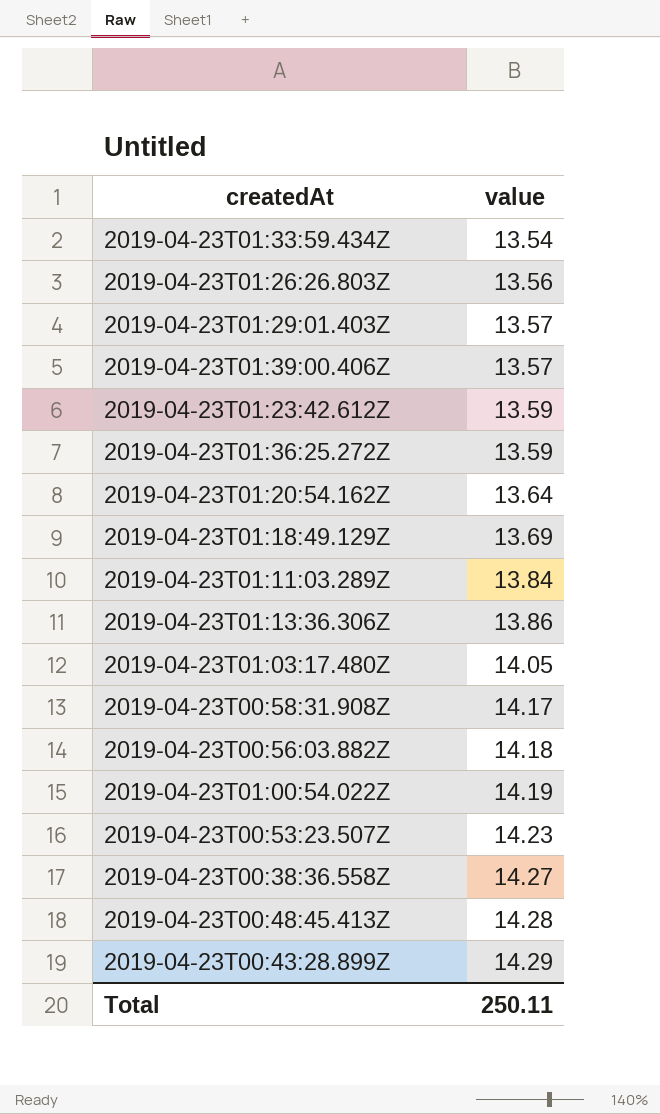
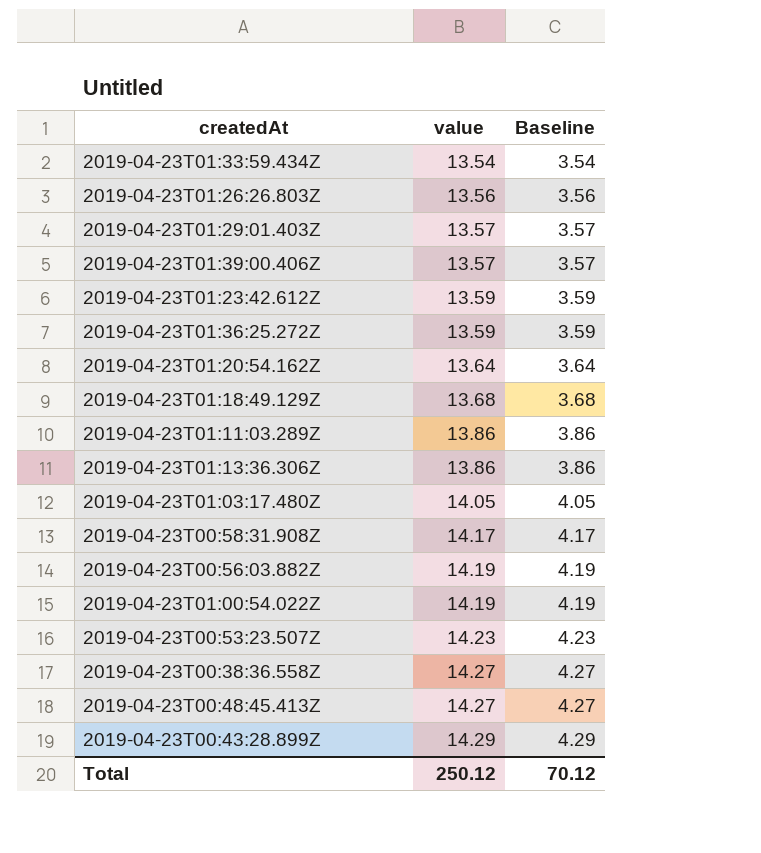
column Baseline | formula: none -> [value] - 10
2019-04-23T01:18:49.129Z | value: 13.69 -> 13.68
2019-04-23T01:11:03.289Z | value: 13.84 -> 13.86
2019-04-23T00:56:03.882Z | value: 14.18 -> 14.19
2019-04-23T00:48:45.413Z | value: 14.28 -> 14.27
Total | value: 250.11 -> 250.12

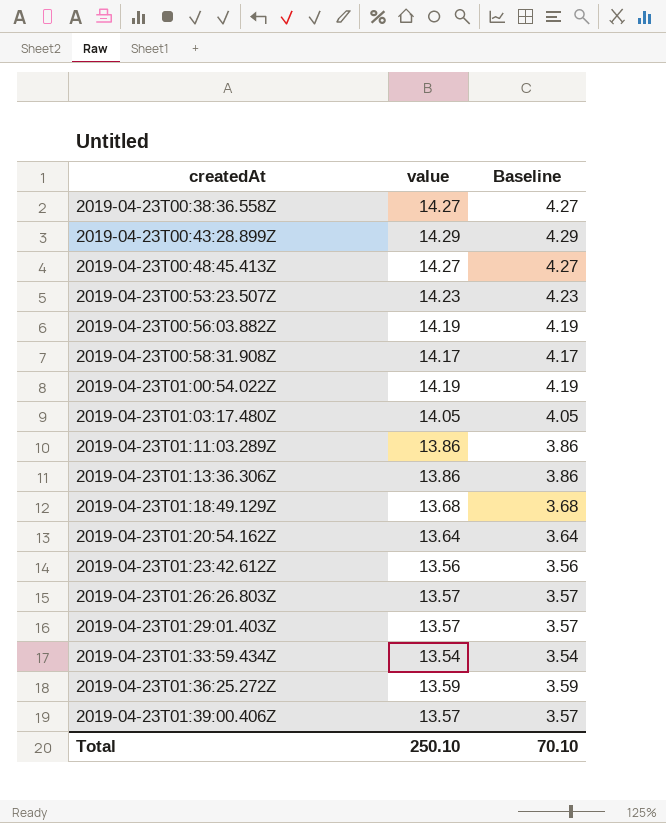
row order: value ascending -> createdAt ascending
2019-04-23T01:23:42.612Z | value: 13.59 -> 13.56
2019-04-23T01:23:42.612Z | Baseline: 3.59 -> 3.56
2019-04-23T01:26:26.803Z | value: 13.56 -> 13.57
2019-04-23T01:26:26.803Z | Baseline: 3.56 -> 3.57
Total | value: 250.12 -> 250.10
Total | Baseline: 70.12 -> 70.10

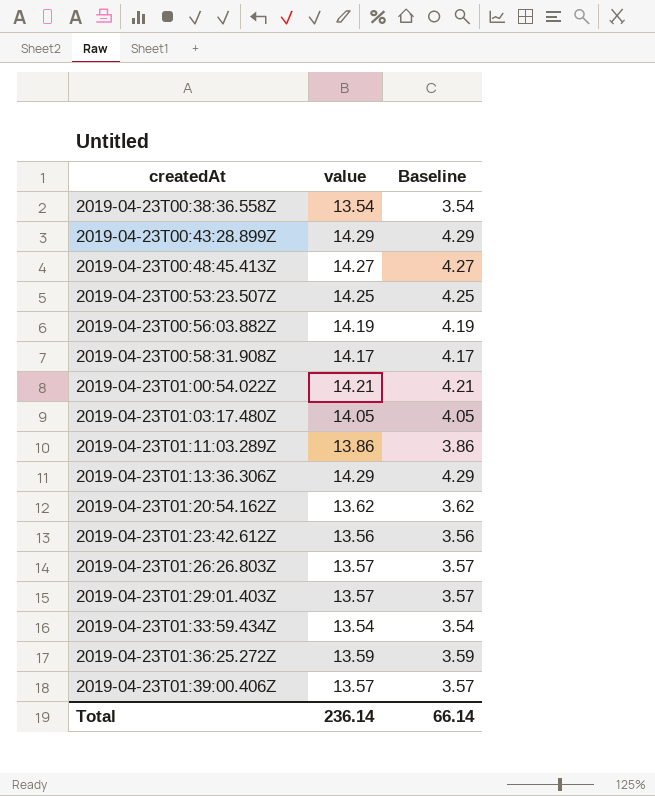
row 2019-04-23T01:18:49.129Z: 13.68 | 3.68 -> none
2019-04-23T00:38:36.558Z | value: 14.27 -> 13.54
2019-04-23T00:38:36.558Z | Baseline: 4.27 -> 3.54
2019-04-23T00:53:23.507Z | value: 14.23 -> 14.25
2019-04-23T00:53:23.507Z | Baseline: 4.23 -> 4.25
2019-04-23T01:00:54.022Z | value: 14.19 -> 14.21
2019-04-23T01:00:54.022Z | Baseline: 4.19 -> 4.21
2019-04-23T01:13:36.306Z | value: 13.86 -> 14.29
2019-04-23T01:13:36.306Z | Baseline: 3.86 -> 4.29
2019-04-23T01:20:54.162Z | value: 13.64 -> 13.62
2019-04-23T01:20:54.162Z | Baseline: 3.64 -> 3.62
Total | value: 250.10 -> 236.14
Total | Baseline: 70.10 -> 66.14

